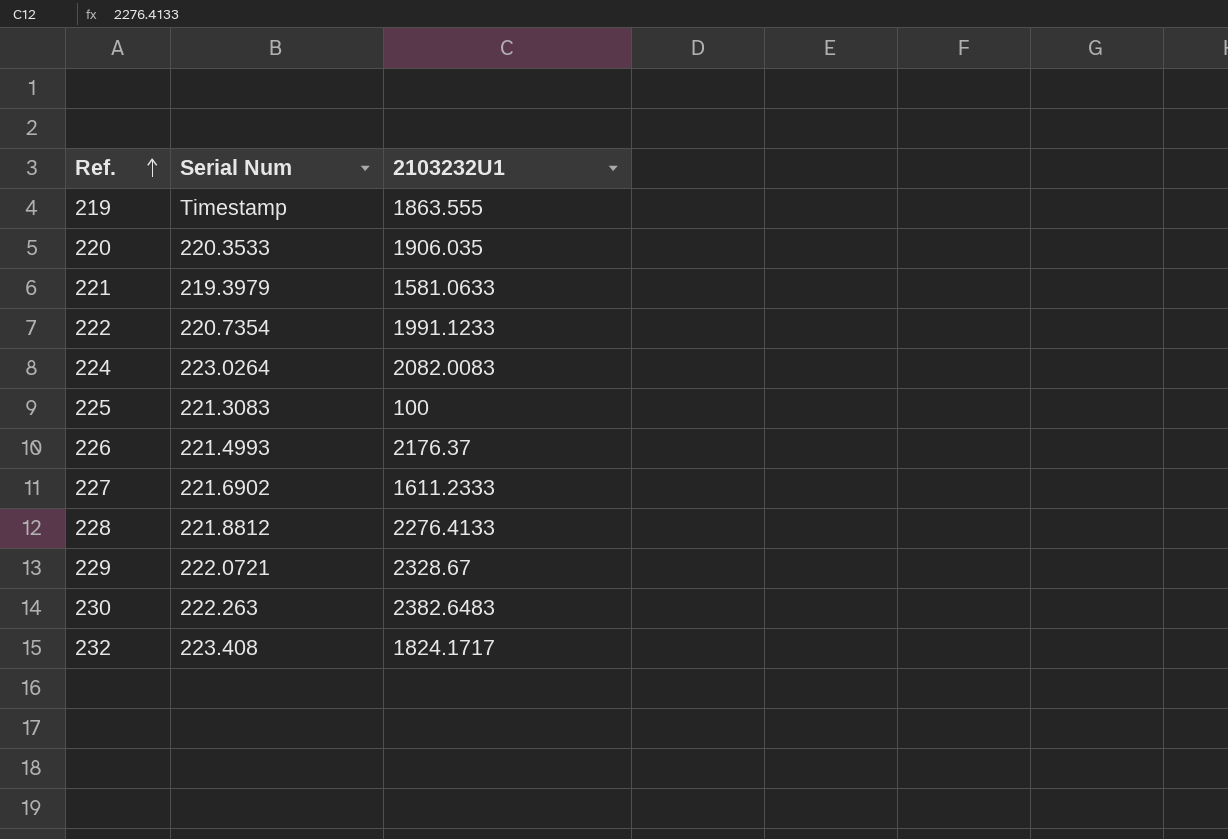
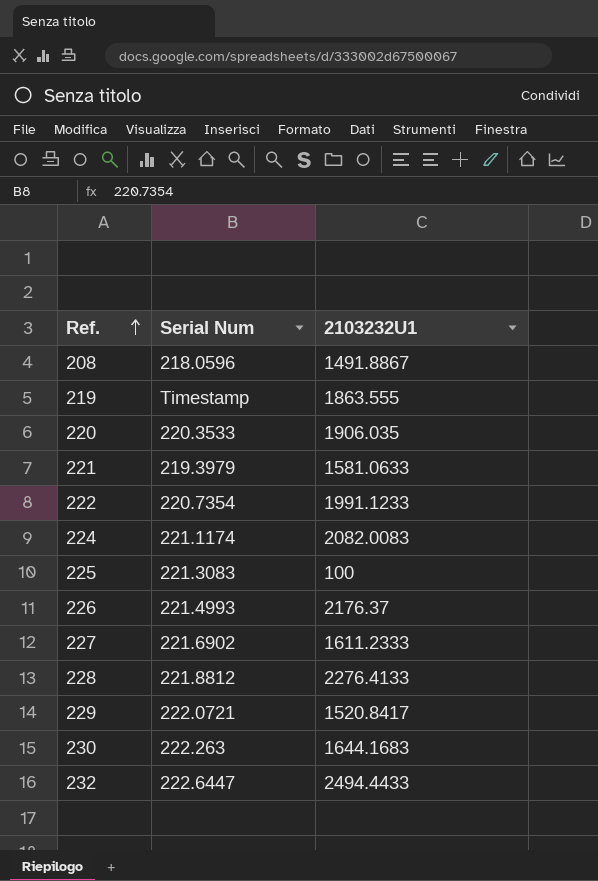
row 208: none -> 218.0596 | 1491.8867
224 | Serial Num: 223.0264 -> 221.1174
229 | 2103232U1: 2328.67 -> 1520.8417
230 | 2103232U1: 2382.6483 -> 1644.1683
232 | Serial Num: 223.408 -> 222.6447
232 | 2103232U1: 1824.1717 -> 2494.4433

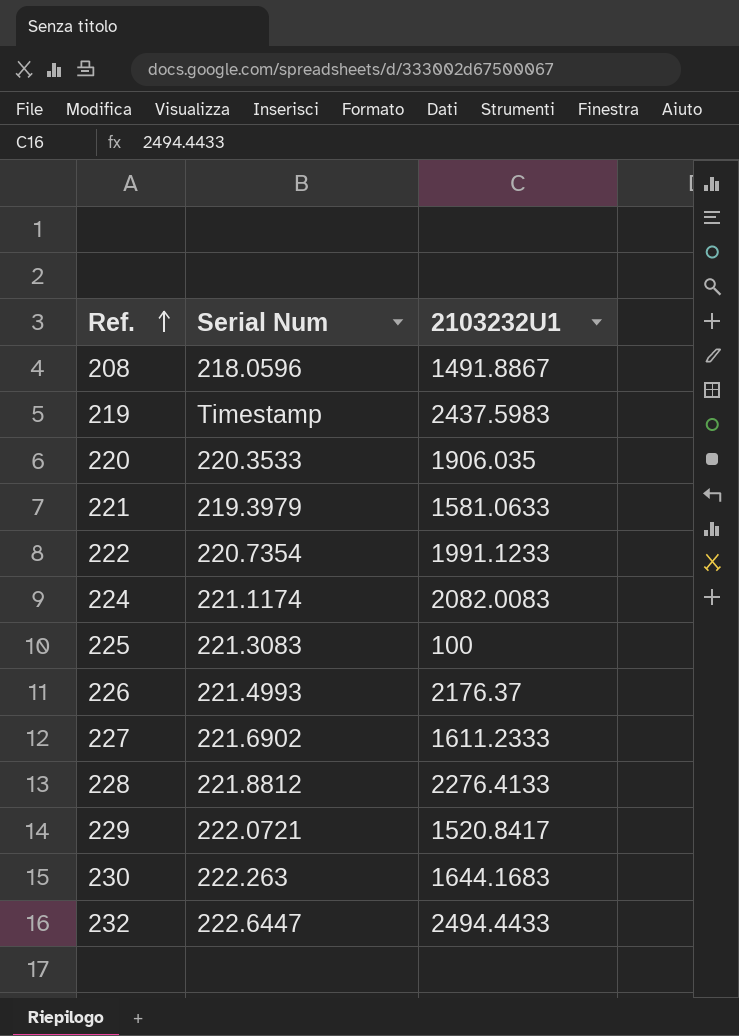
219 | 2103232U1: 1863.555 -> 2437.5983

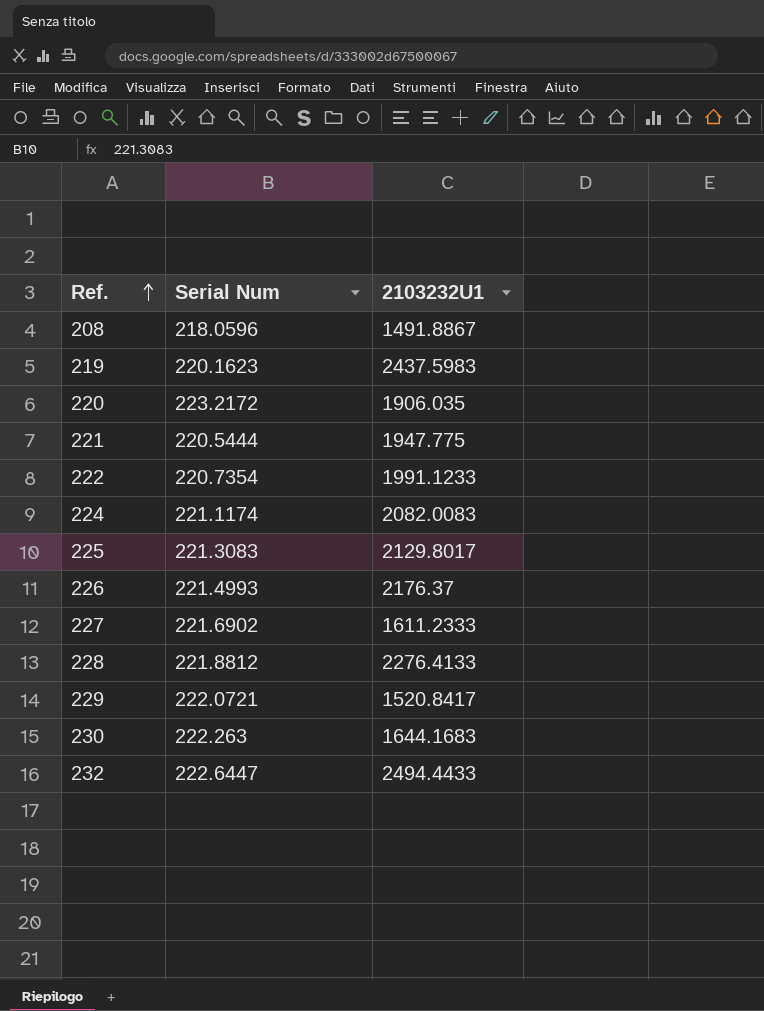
219 | Serial Num: Timestamp -> 220.1623
220 | Serial Num: 220.3533 -> 223.2172
221 | Serial Num: 219.3979 -> 220.5444
221 | 2103232U1: 1581.0633 -> 1947.775
225 | 2103232U1: 100 -> 2129.8017

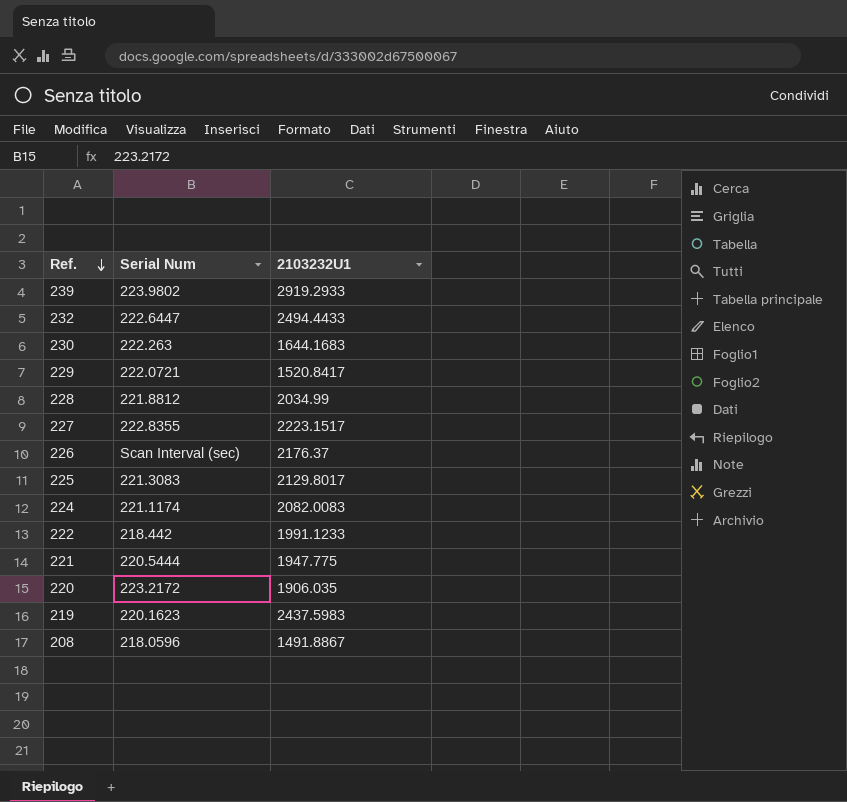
row order: Ref. ascending -> Ref. descending
row 239: none -> 223.9802 | 2919.2933
228 | 2103232U1: 2276.4133 -> 2034.99
227 | Serial Num: 221.6902 -> 222.8355
227 | 2103232U1: 1611.2333 -> 2223.1517
226 | Serial Num: 221.4993 -> Scan Interval (sec)
222 | Serial Num: 220.7354 -> 218.442

